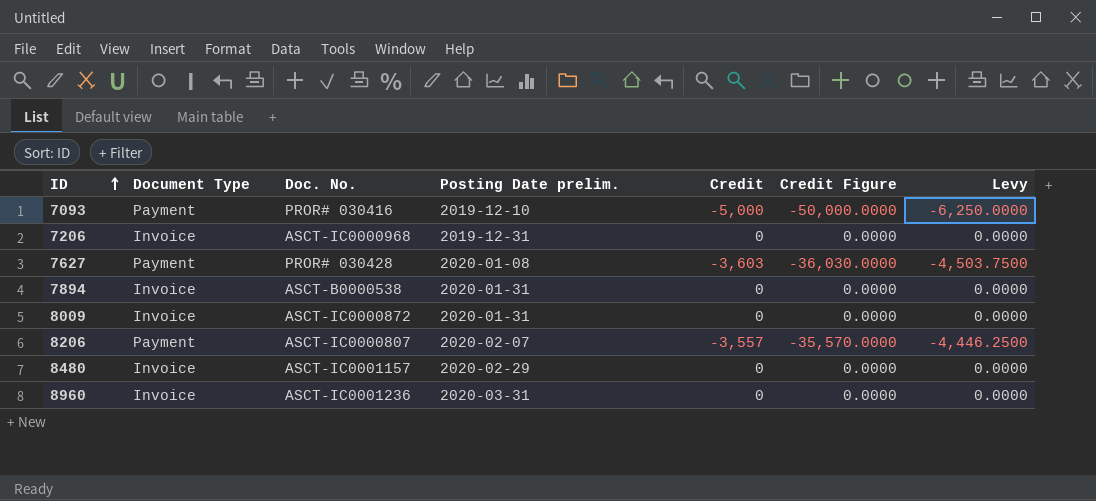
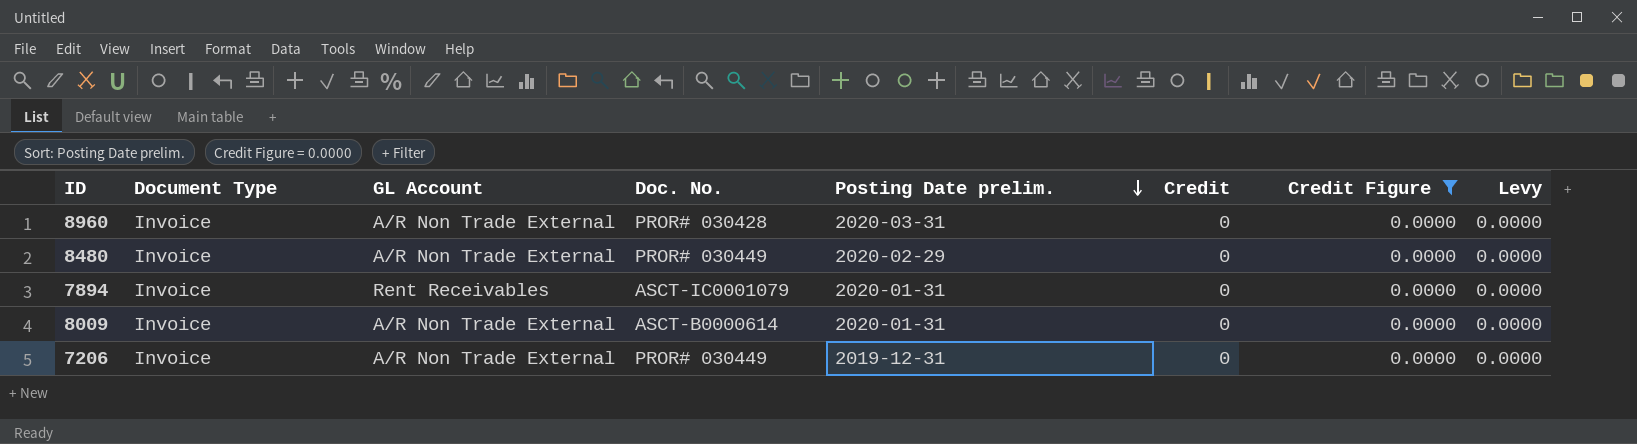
filter: none -> Credit Figure = 0.0000
row order: ID ascending -> Posting Date prelim. descending
column GL Account | position: none -> 3
8960 | Doc. No.: ASCT-IC0001236 -> PROR# 030428
8480 | Doc. No.: ASCT-IC0001157 -> PROR# 030449
7894 | Doc. No.: ASCT-B0000538 -> ASCT-IC0001079
8009 | Doc. No.: ASCT-IC0000872 -> ASCT-B0000614
7206 | Doc. No.: ASCT-IC0000968 -> PROR# 030449

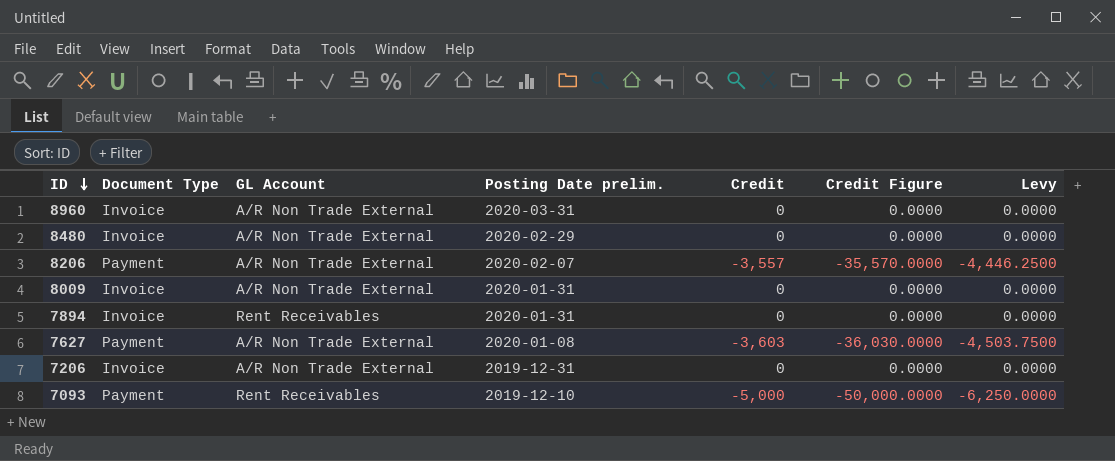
filter: Credit Figure = 0.0000 -> none
row order: Posting Date prelim. descending -> ID descending
column Doc. No. | position: 4 -> none

